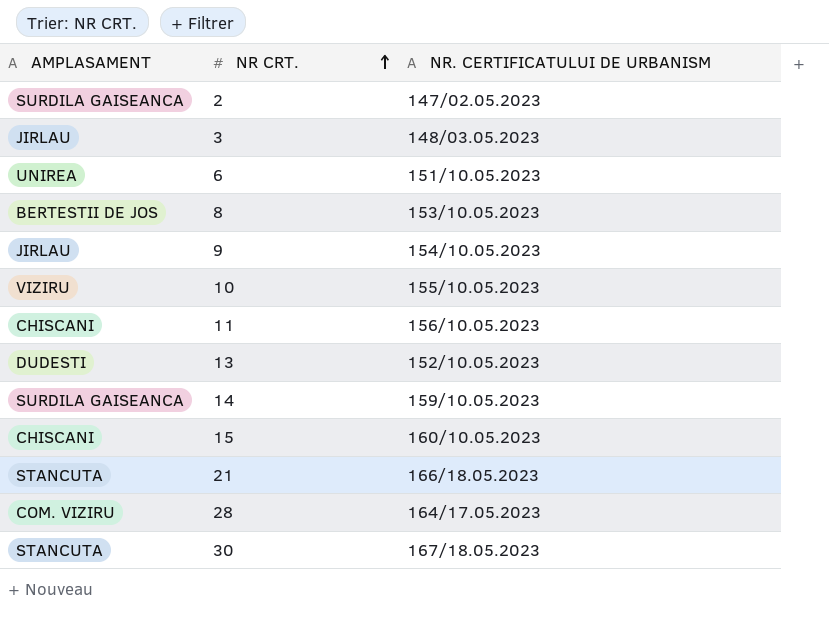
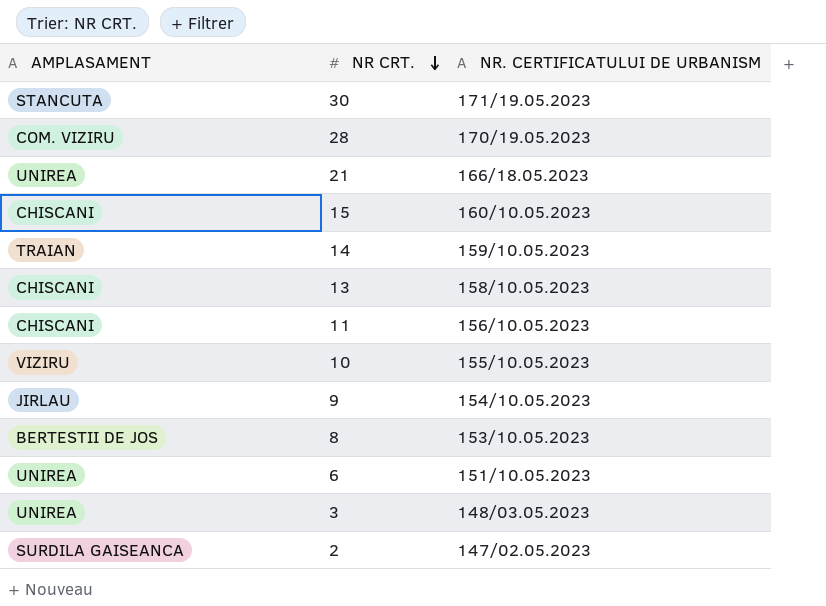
row order: NR CRT. ascending -> NR CRT. descending
30 | NR. CERTIFICATULUI DE URBANISM: 167/18.05.2023 -> 171/19.05.2023
28 | NR. CERTIFICATULUI DE URBANISM: 164/17.05.2023 -> 170/19.05.2023
21 | AMPLASAMENT: STANCUTA -> UNIREA
14 | AMPLASAMENT: SURDILA GAISEANCA -> TRAIAN
13 | AMPLASAMENT: DUDESTI -> CHISCANI
13 | NR. CERTIFICATULUI DE URBANISM: 152/10.05.2023 -> 158/10.05.2023
3 | AMPLASAMENT: JIRLAU -> UNIREA

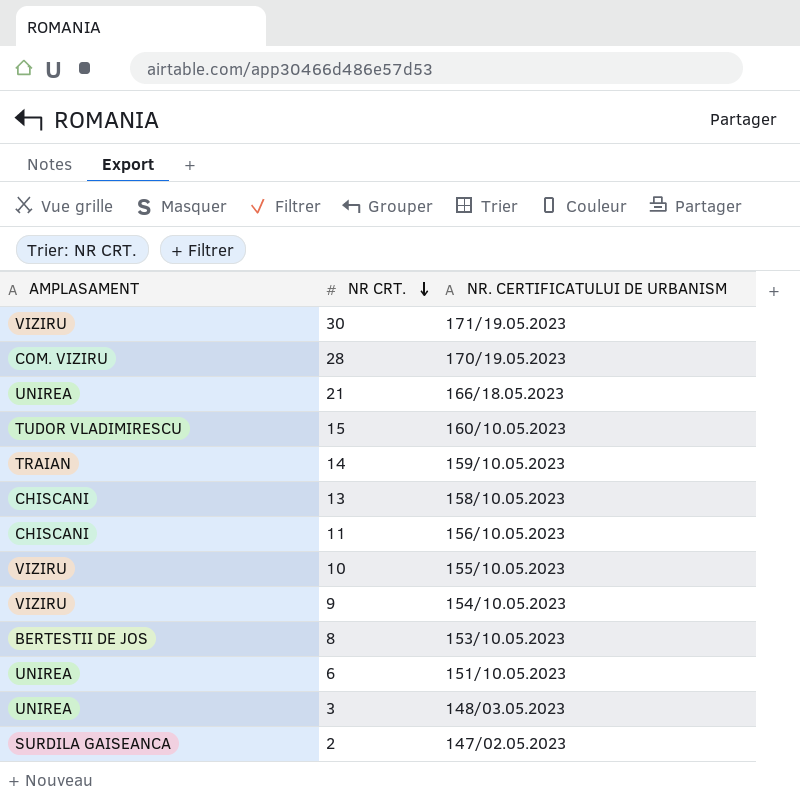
30 | AMPLASAMENT: STANCUTA -> VIZIRU
15 | AMPLASAMENT: CHISCANI -> TUDOR VLADIMIRESCU
9 | AMPLASAMENT: JIRLAU -> VIZIRU

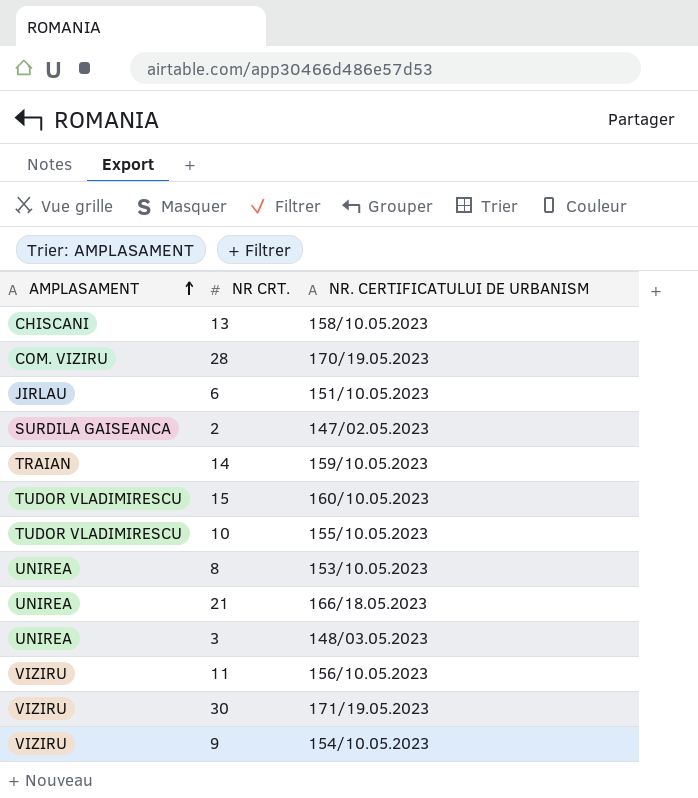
row order: NR CRT. descending -> AMPLASAMENT ascending
6 | AMPLASAMENT: UNIREA -> JIRLAU
10 | AMPLASAMENT: VIZIRU -> TUDOR VLADIMIRESCU
8 | AMPLASAMENT: BERTESTII DE JOS -> UNIREA
11 | AMPLASAMENT: CHISCANI -> VIZIRU

